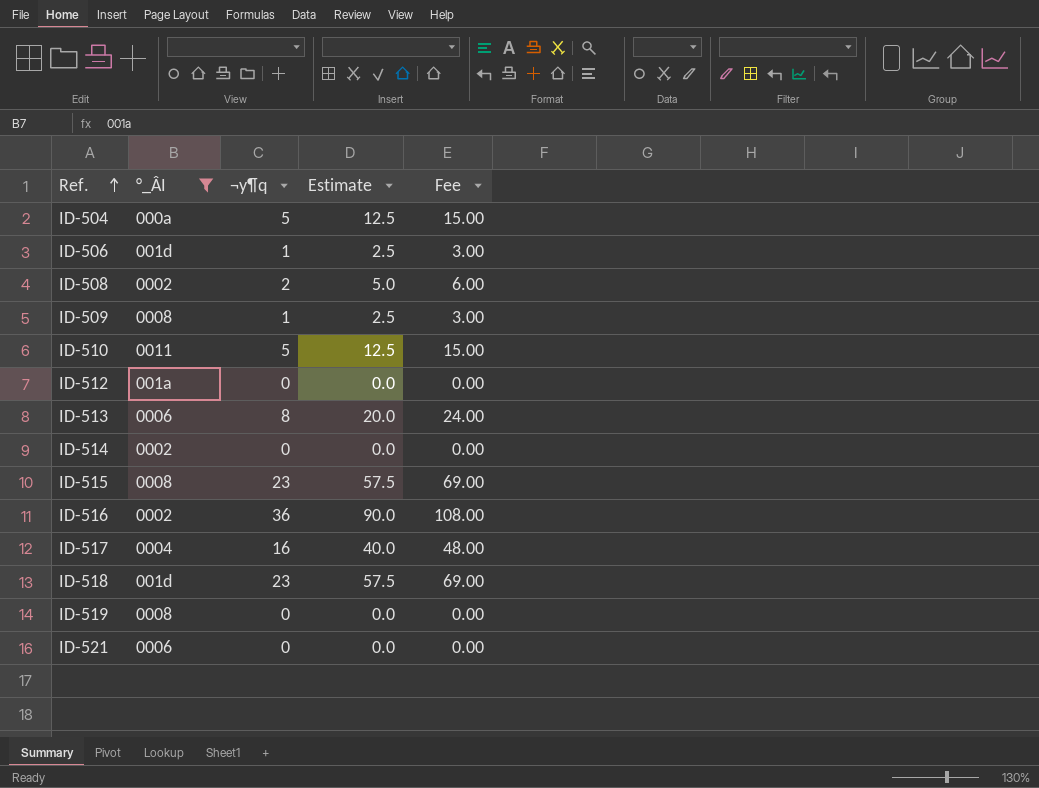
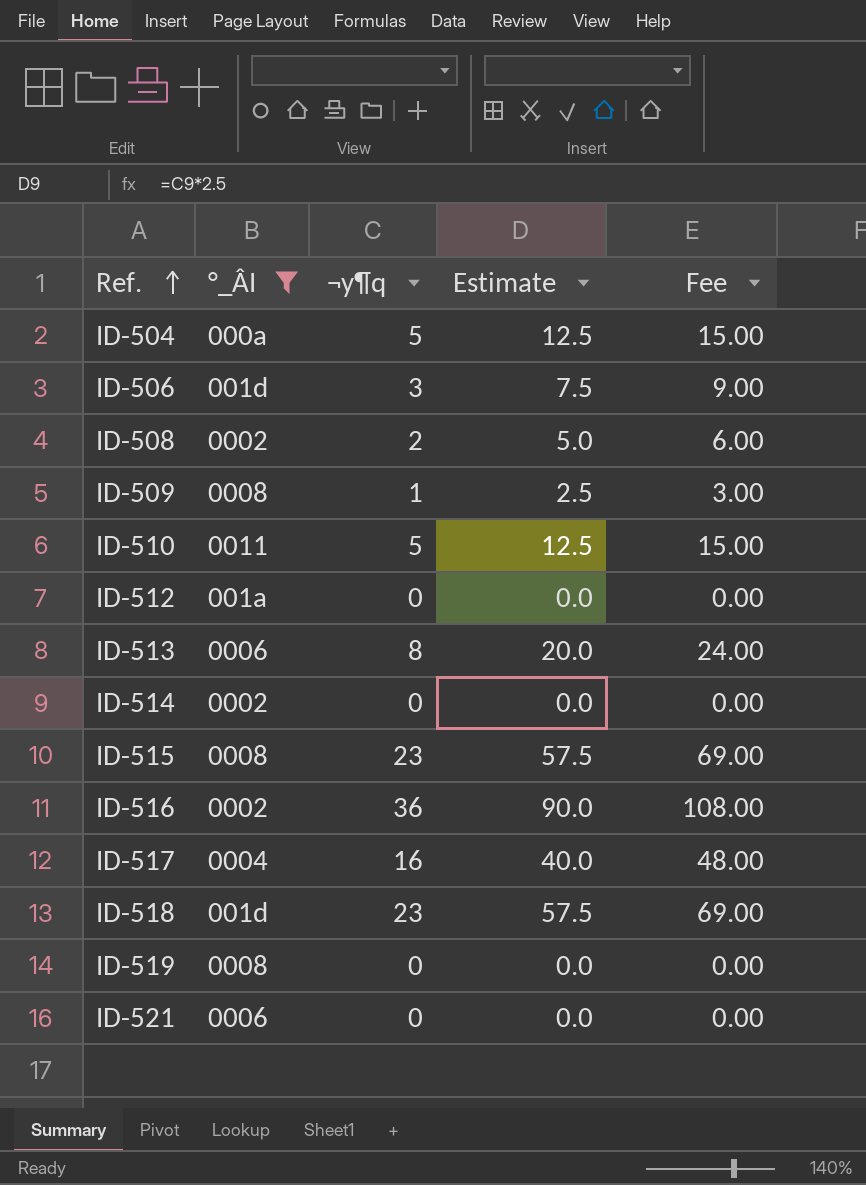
ID-506 | ¬y¶q: 1 -> 3
ID-506 | Estimate: 2.5 -> 7.5
ID-506 | Fee: 3.00 -> 9.00

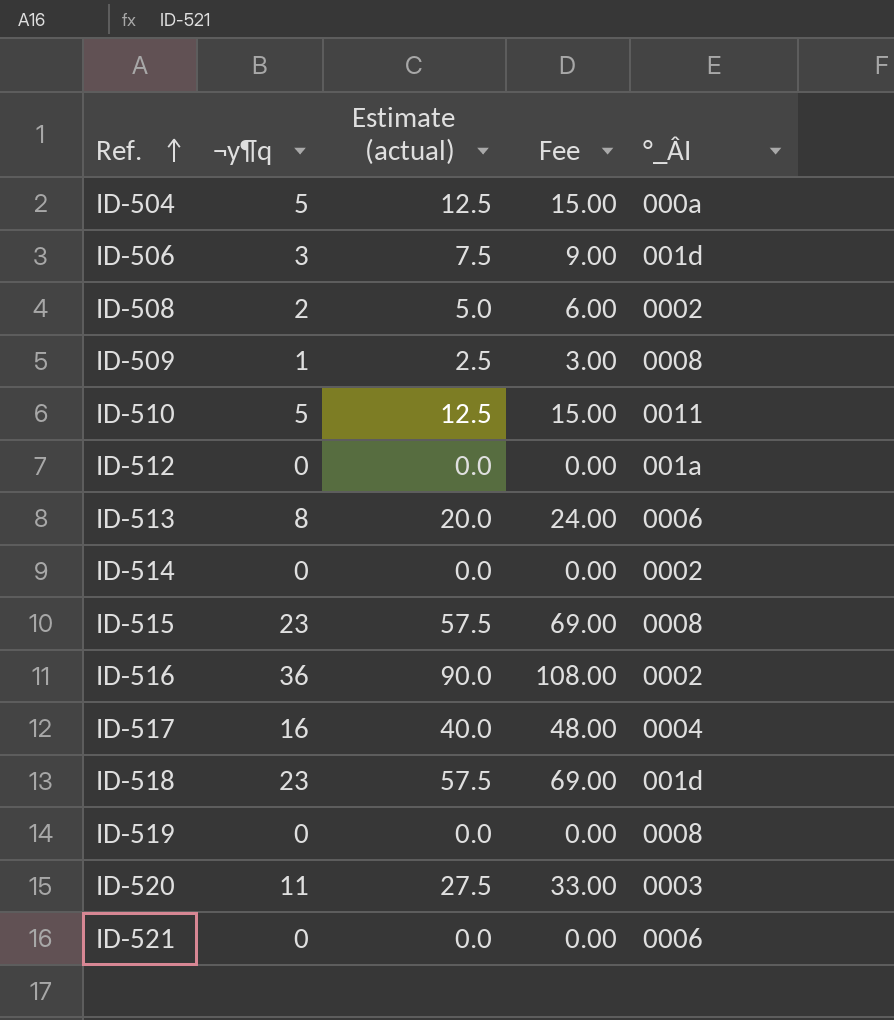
filter: °_ÂI != 0003 -> none
column name: Estimate -> Estimate (actual)
column °_ÂI | position: 2 -> 5

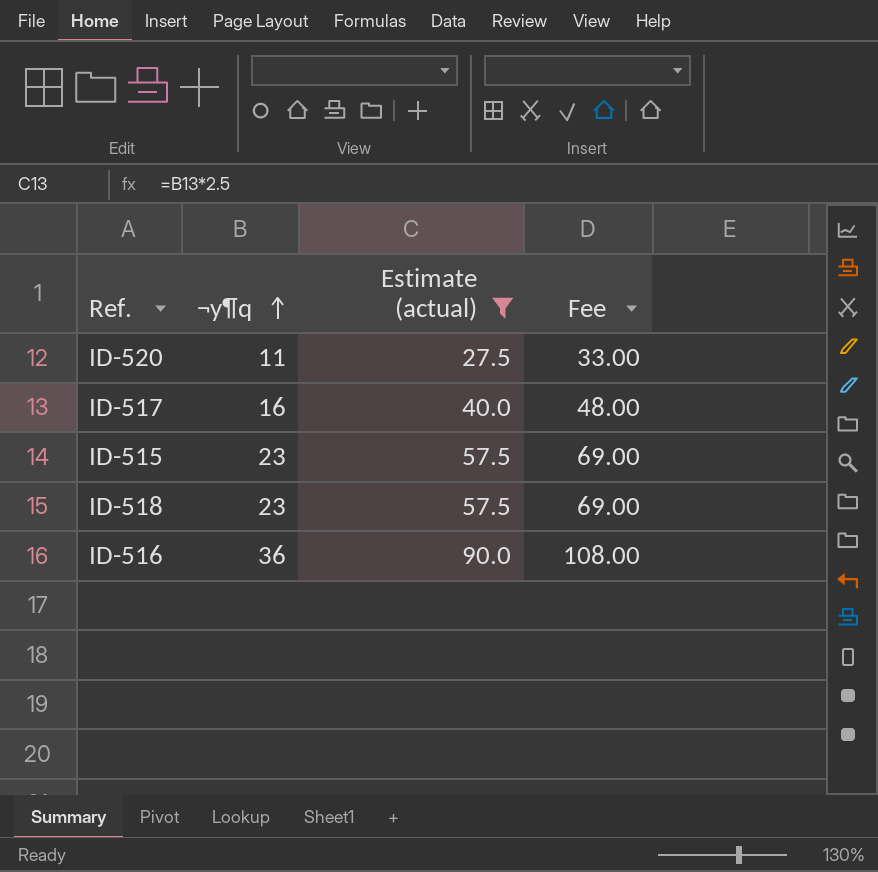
filter: none -> Estimate (actual) >= 27.5
row order: Ref. ascending -> ¬y¶q ascending
column °_ÂI | position: 5 -> none

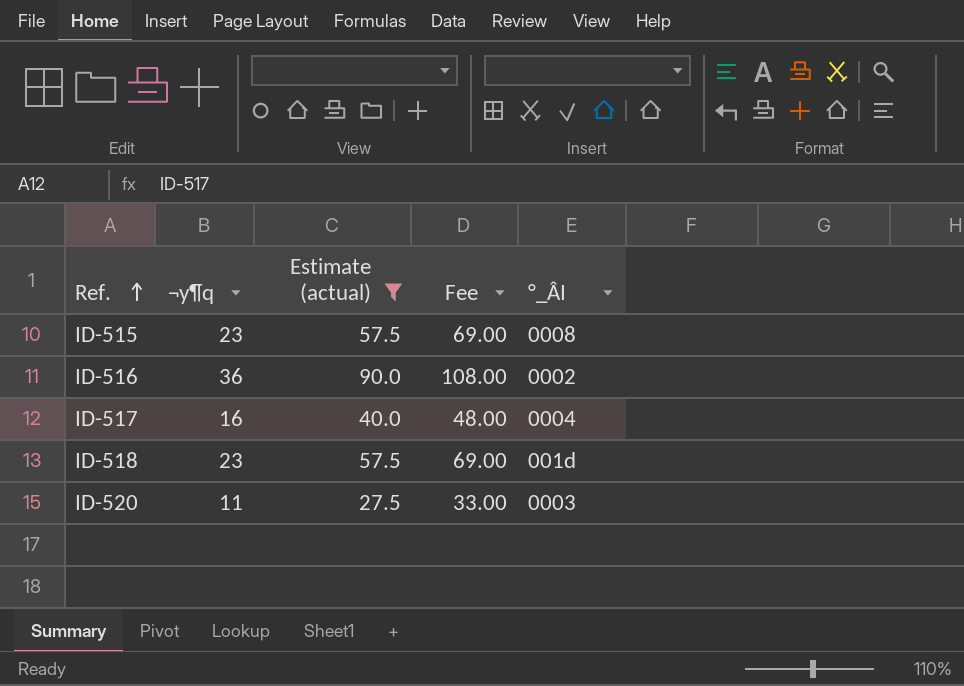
row order: ¬y¶q ascending -> Ref. ascending
column °_ÂI | position: none -> 5

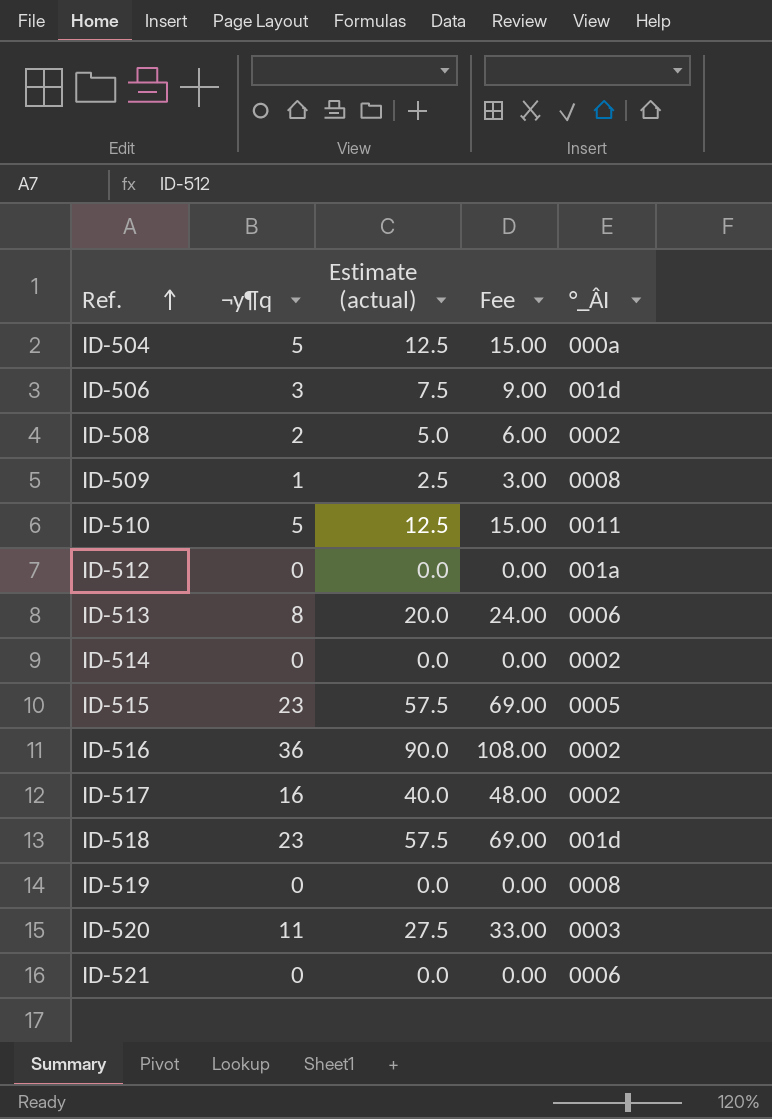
filter: Estimate (actual) >= 27.5 -> none
ID-515 | °_ÂI: 0008 -> 0005
ID-517 | °_ÂI: 0004 -> 0002

